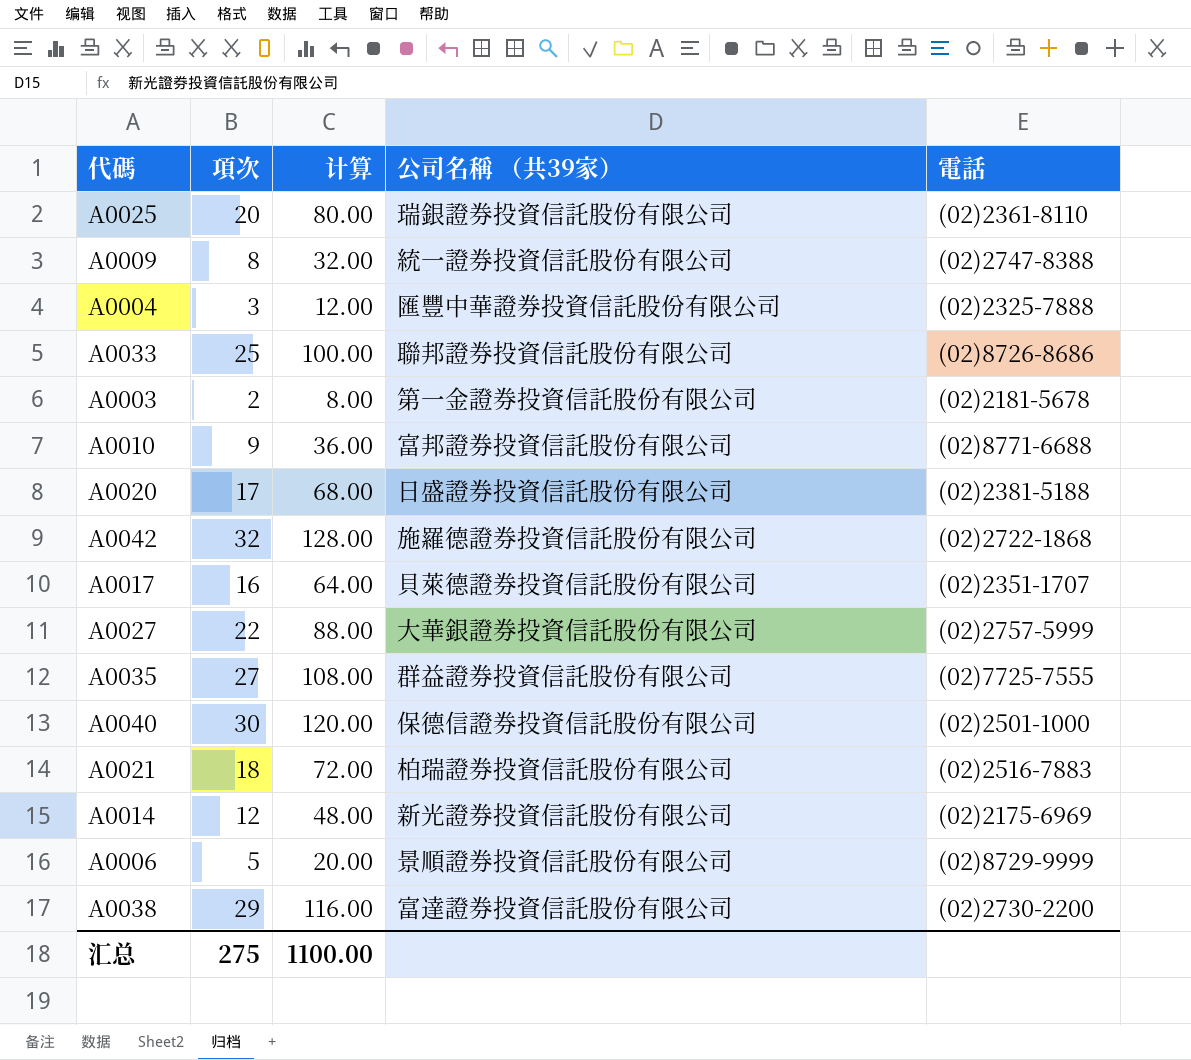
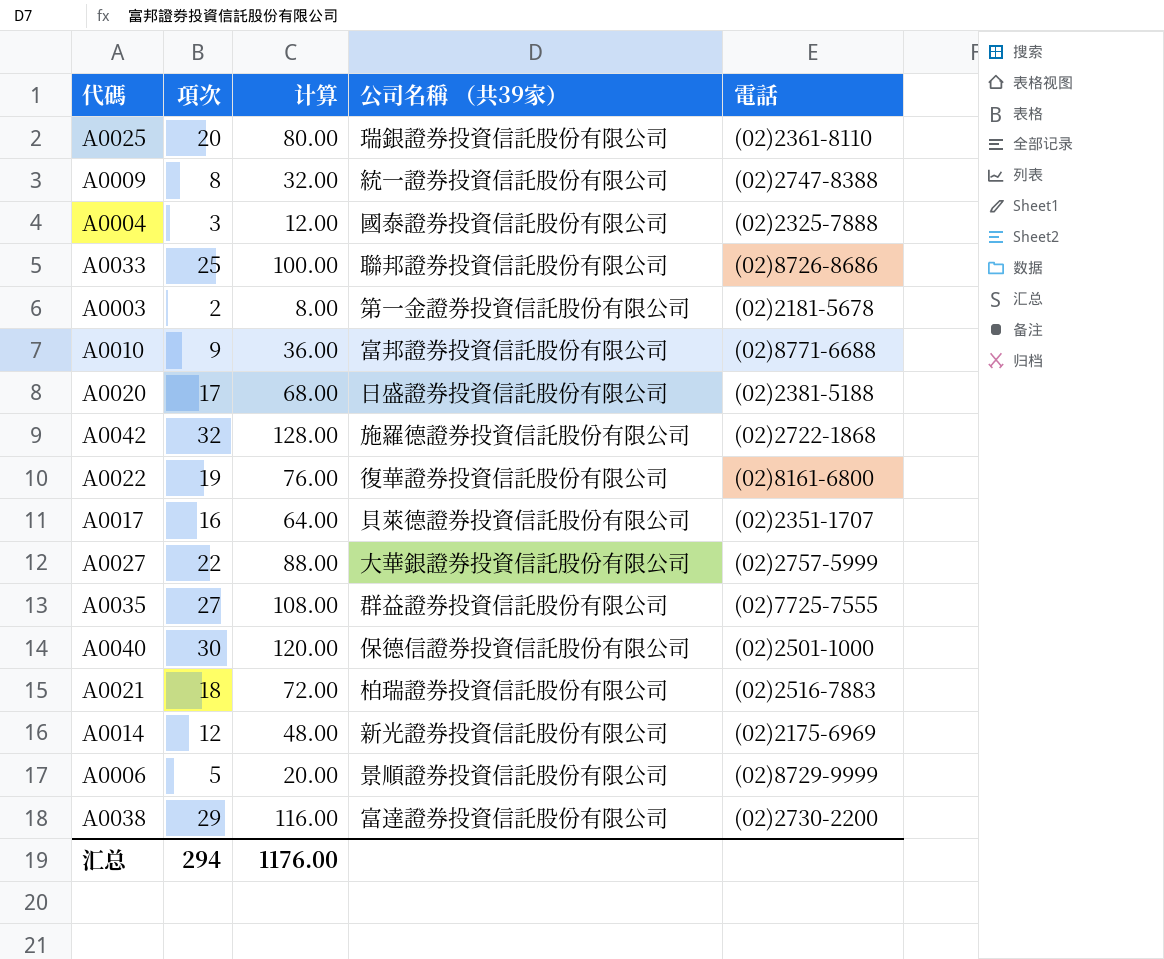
A0004 | 公司名稱 （共39家）: 匯豐中華證券投資信託股份有限公司 -> 國泰證券投資信託股份有限公司
row A0022: none -> 19 | 76.00 | 復華證券投資信託股份有限公司 | (02)8161-6800
汇总 | 項次: 275 -> 294
汇总 | 计算: 1100.00 -> 1176.00

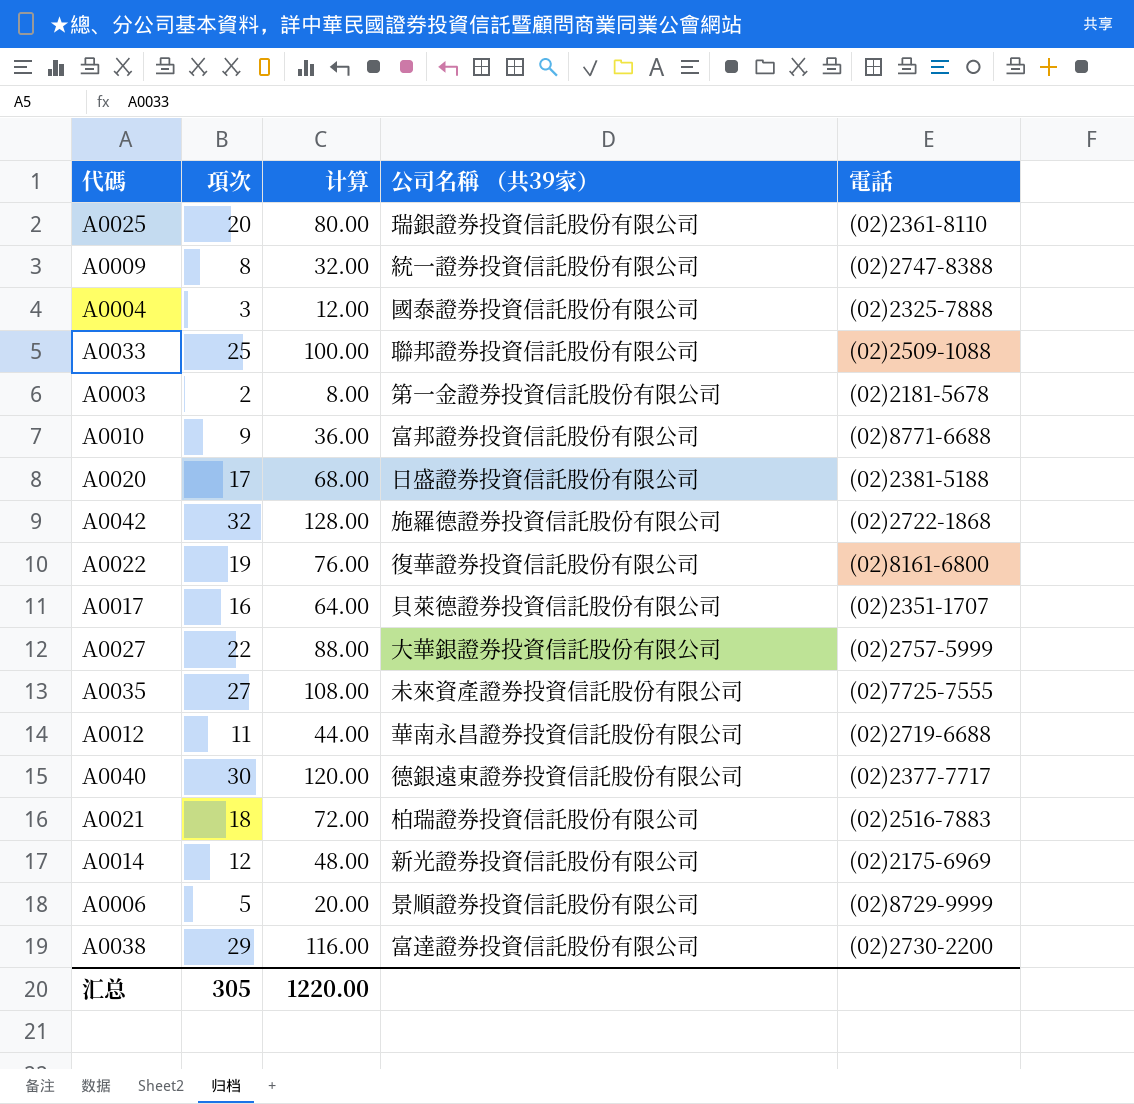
A0033 | 電話: (02)8726-8686 -> (02)2509-1088
A0035 | 公司名稱 （共39家）: 群益證券投資信託股份有限公司 -> 未來資產證券投資信託股份有限公司
row A0012: none -> 11 | 44.00 | 華南永昌證券投資信託股份有限公司 | (02)2719-6688
A0040 | 公司名稱 （共39家）: 保德信證券投資信託股份有限公司 -> 德銀遠東證券投資信託股份有限公司
A0040 | 電話: (02)2501-1000 -> (02)2377-7717
汇总 | 項次: 294 -> 305
汇总 | 计算: 1176.00 -> 1220.00

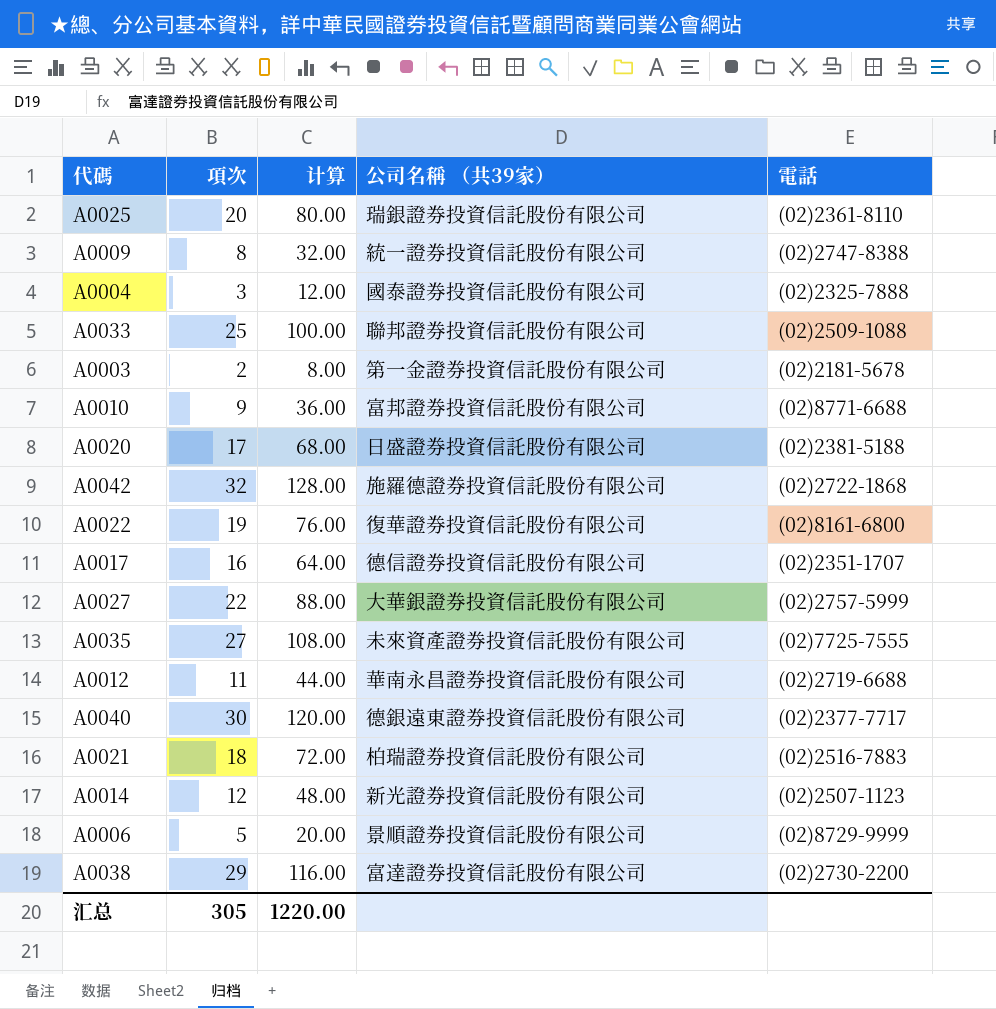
A0017 | 公司名稱 （共39家）: 貝萊德證券投資信託股份有限公司 -> 德信證券投資信託股份有限公司
A0014 | 電話: (02)2175-6969 -> (02)2507-1123

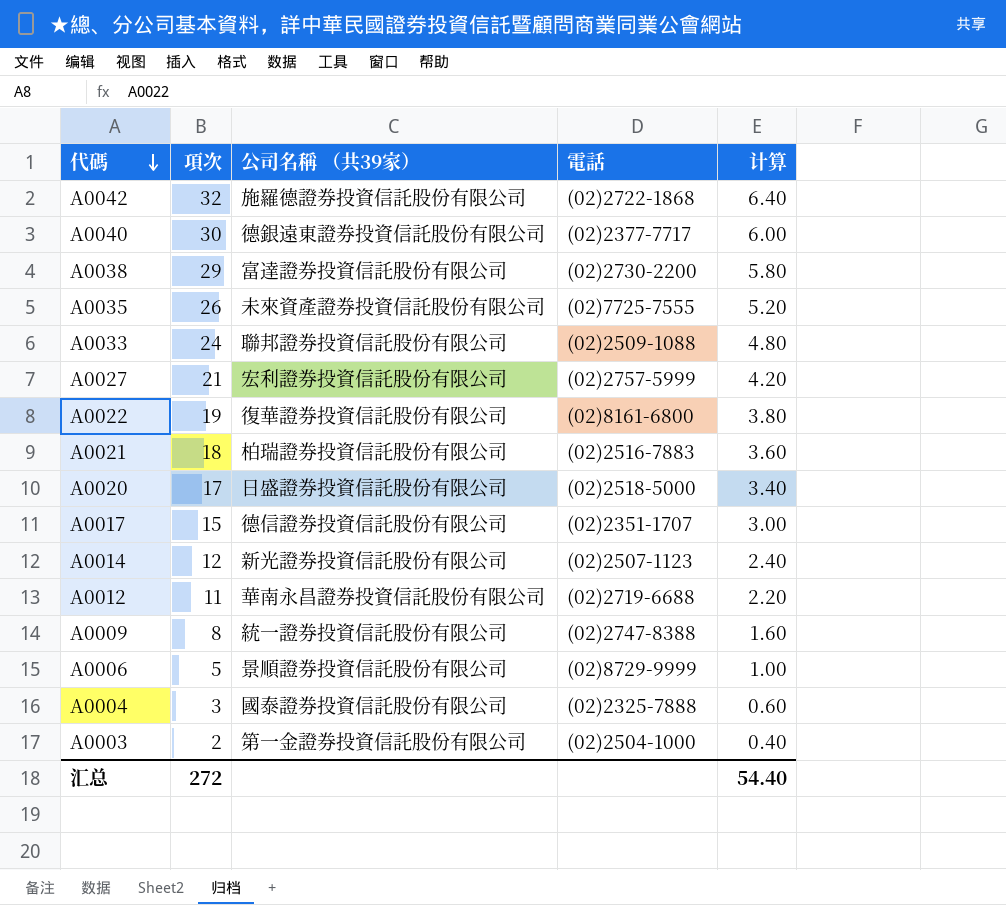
row order: none -> 代碼 descending
column 计算 | formula: [項次] * 4 -> [項次] * 0.2
column 计算 | position: 3 -> 5
row A0025: 20 | 80.00 | 瑞銀證券投資信託股份有限公司 | (02)2361-8110 -> none
row A0010: 9 | 36.00 | 富邦證券投資信託股份有限公司 | (02)8771-6688 -> none
A0035 | 項次: 27 -> 26
A0033 | 項次: 25 -> 24
A0027 | 項次: 22 -> 21
A0027 | 公司名稱 （共39家）: 大華銀證券投資信託股份有限公司 -> 宏利證券投資信託股份有限公司
A0020 | 電話: (02)2381-5188 -> (02)2518-5000
A0017 | 項次: 16 -> 15
A0003 | 電話: (02)2181-5678 -> (02)2504-1000
汇总 | 項次: 305 -> 272
汇总 | 计算: 1220.00 -> 54.40

